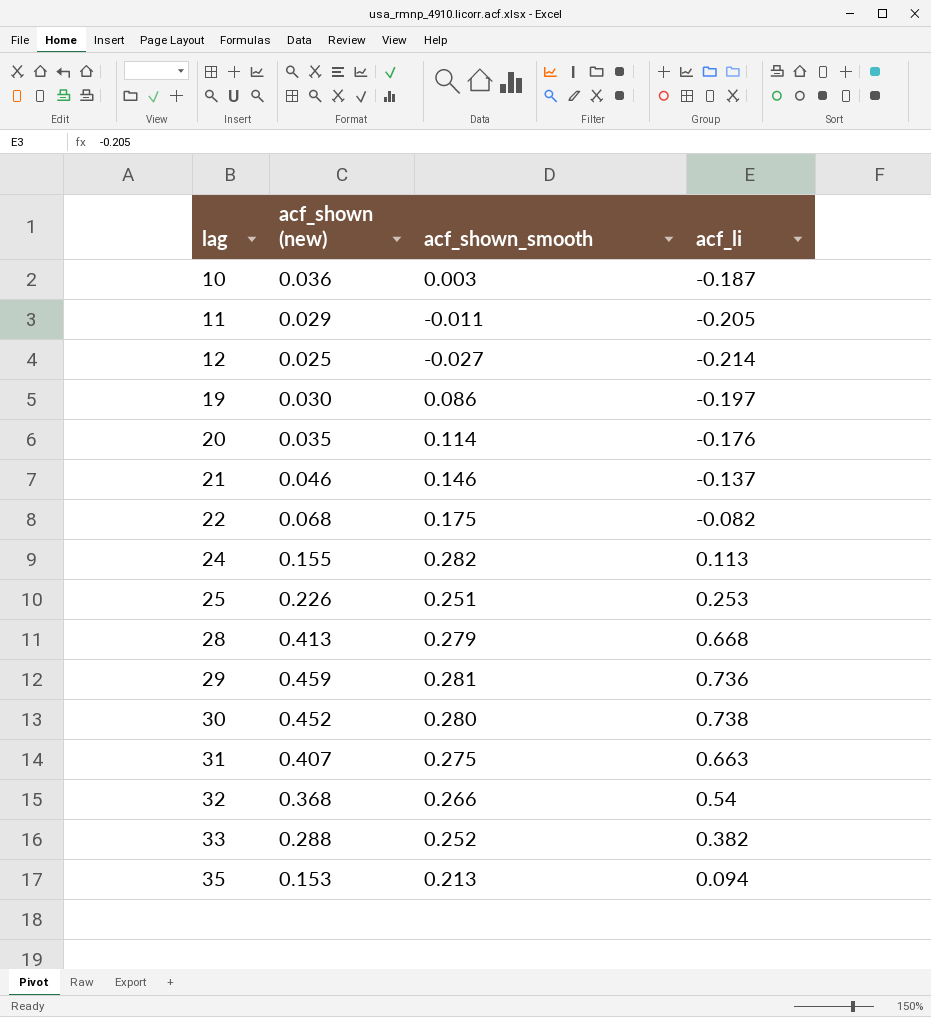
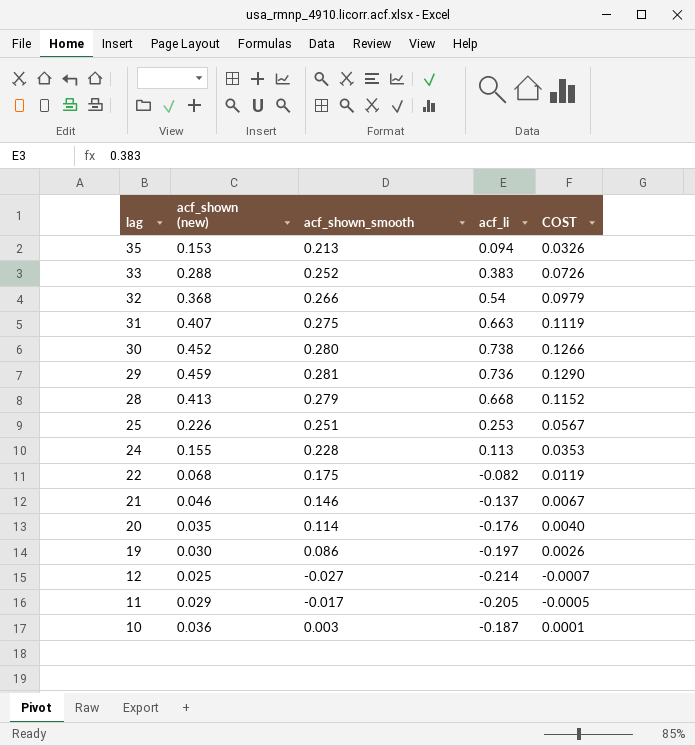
row order: lag ascending -> lag descending
column COST | formula: none -> [acf_shown (new)] * [acf_shown_smooth]
33 | acf_li: 0.382 -> 0.383
24 | acf_shown_smooth: 0.282 -> 0.228
11 | acf_shown_smooth: -0.011 -> -0.017

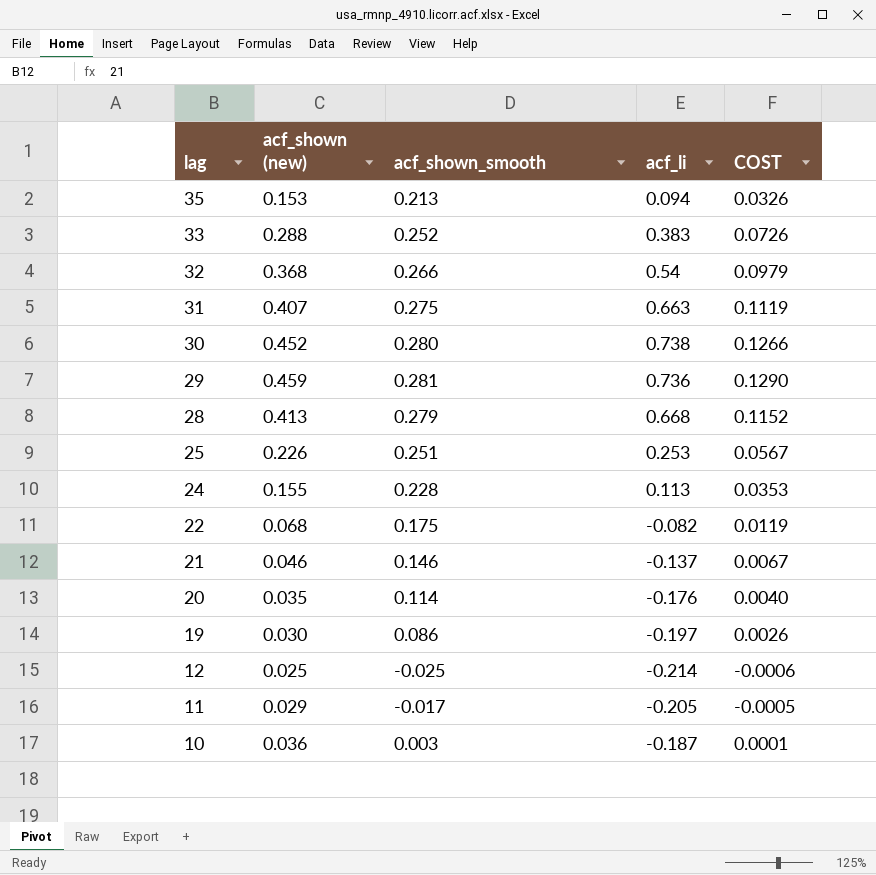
12 | acf_shown_smooth: -0.027 -> -0.025
12 | COST: -0.0007 -> -0.0006

